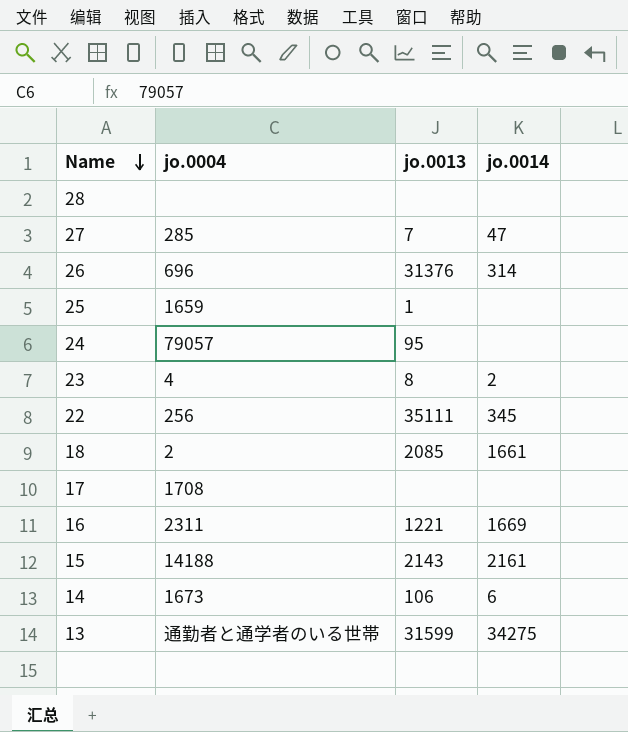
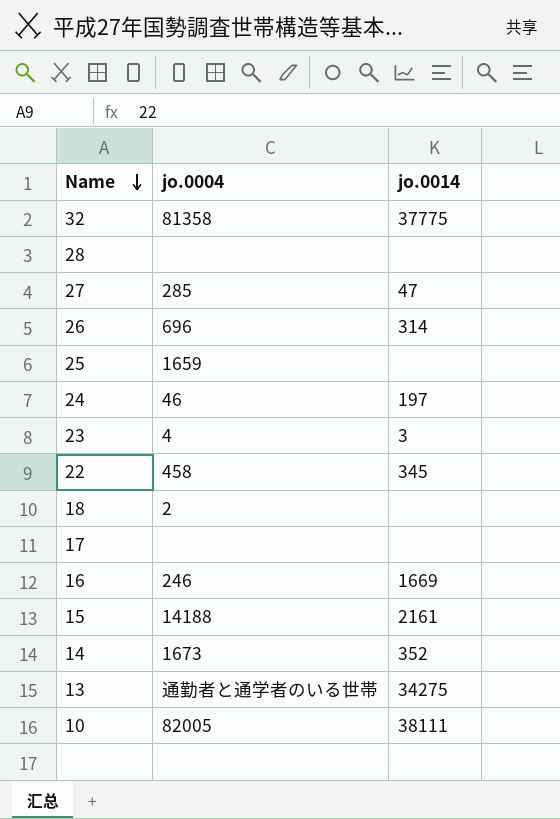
column jo.0013 | position: 3 -> none
row 32: none -> 81358 | 37775
24 | jo.0004: 79057 -> 46
24 | jo.0014: none -> 197
23 | jo.0014: 2 -> 3
22 | jo.0004: 256 -> 458
18 | jo.0014: 1661 -> none
17 | jo.0004: 1708 -> none
16 | jo.0004: 2311 -> 246
14 | jo.0014: 6 -> 352
row 10: none -> 82005 | 38111

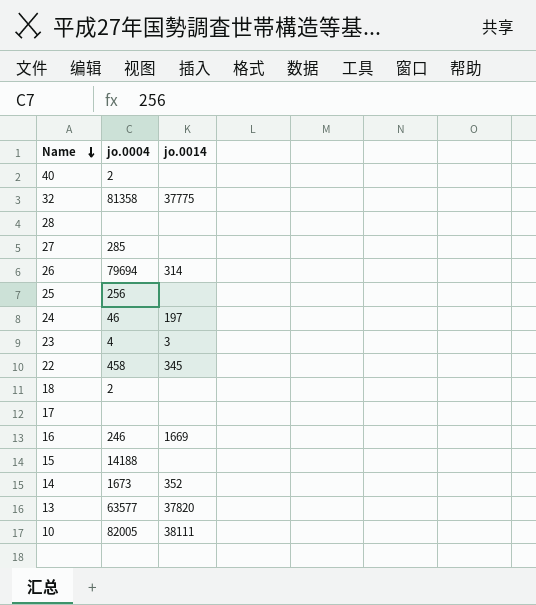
row 40: none -> 2 | none
27 | jo.0014: 47 -> none
26 | jo.0004: 696 -> 79694
25 | jo.0004: 1659 -> 256
15 | jo.0014: 2161 -> none
13 | jo.0004: 通勤者と通学者のいる世帯 -> 63577
13 | jo.0014: 34275 -> 37820

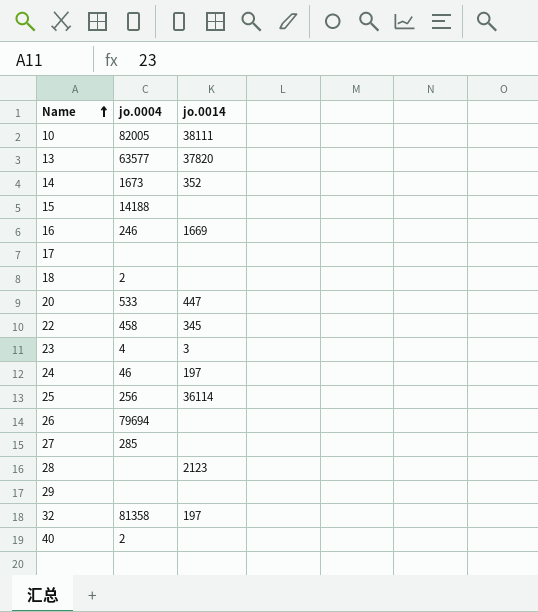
row order: Name descending -> Name ascending
row 20: none -> 533 | 447
25 | jo.0014: none -> 36114
26 | jo.0014: 314 -> none
28 | jo.0014: none -> 2123
row 29: none -> none | none
32 | jo.0014: 37775 -> 197

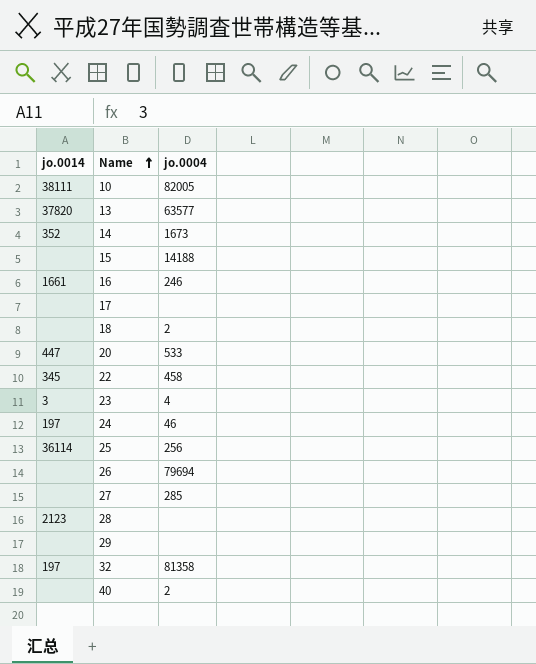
column jo.0014 | position: 3 -> 1
16 | jo.0014: 1669 -> 1661

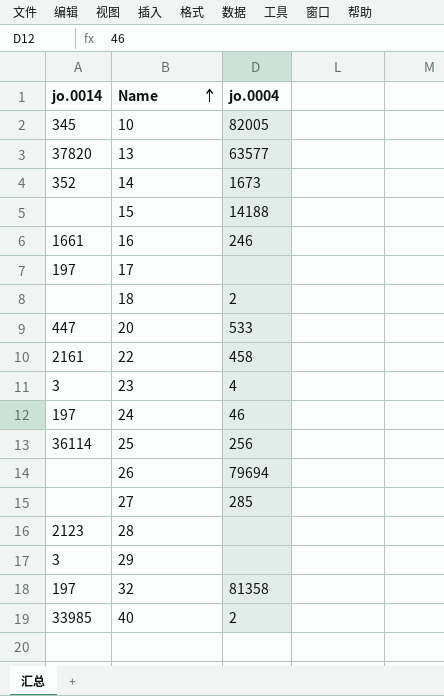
10 | jo.0014: 38111 -> 345
17 | jo.0014: none -> 197
22 | jo.0014: 345 -> 2161
29 | jo.0014: none -> 3
40 | jo.0014: none -> 33985

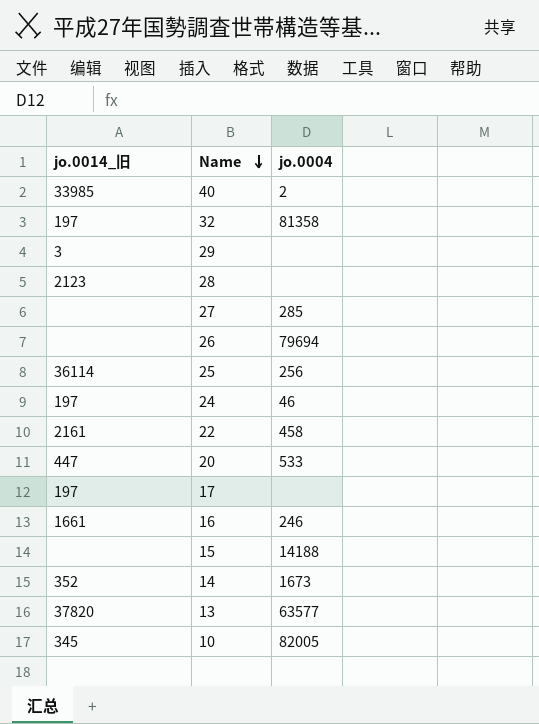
row order: Name ascending -> Name descending
column name: jo.0014 -> jo.0014_旧
row 18: none | 2 -> none
row 23: 3 | 4 -> none

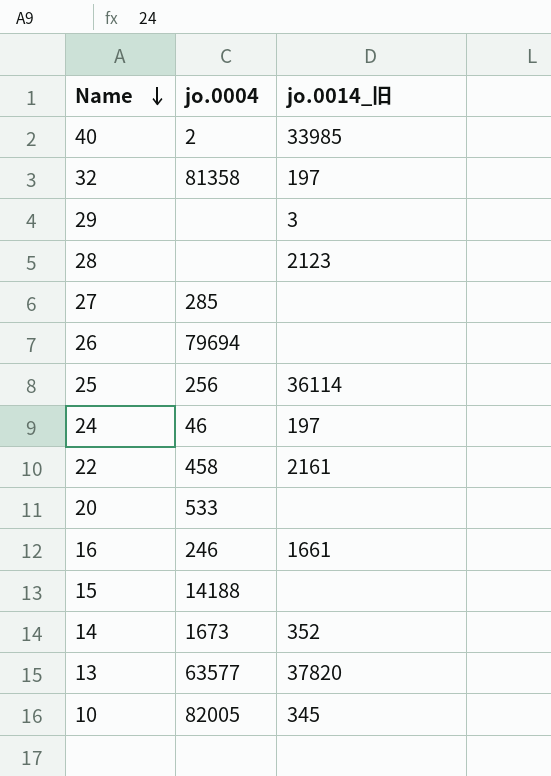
column jo.0014_旧 | position: 1 -> 3
row 17: 197 | none -> none
20 | jo.0014_旧: 447 -> none

